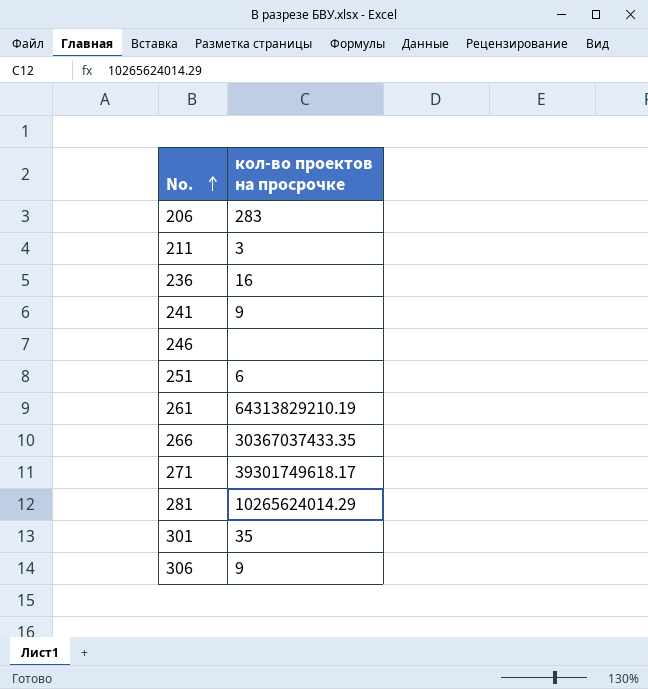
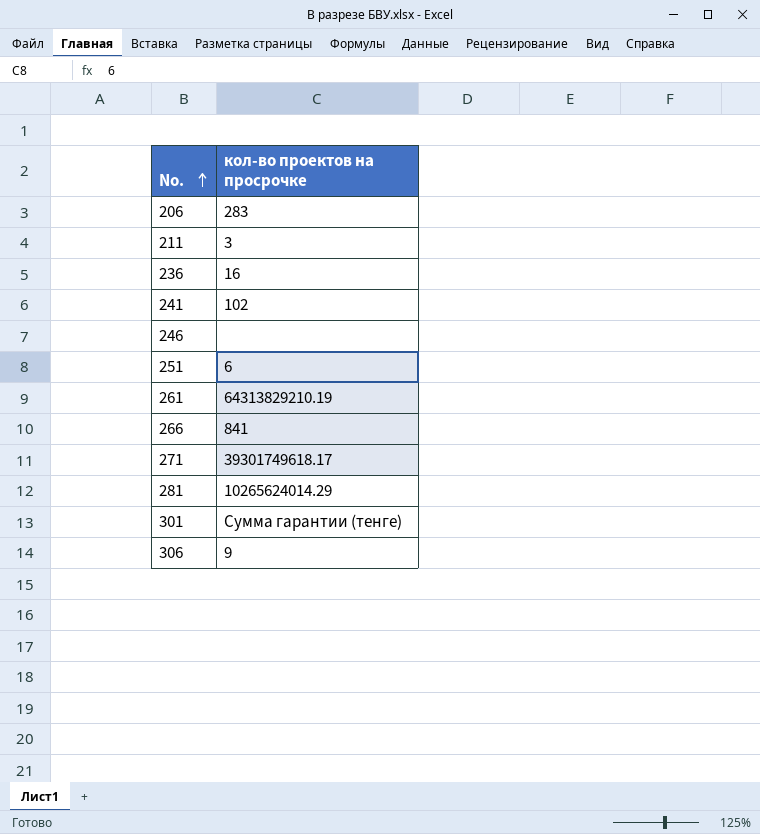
241 | кол-во проектов на просрочке: 9 -> 102
266 | кол-во проектов на просрочке: 30367037433.35 -> 841
301 | кол-во проектов на просрочке: 35 -> Сумма гарантии (тенге)

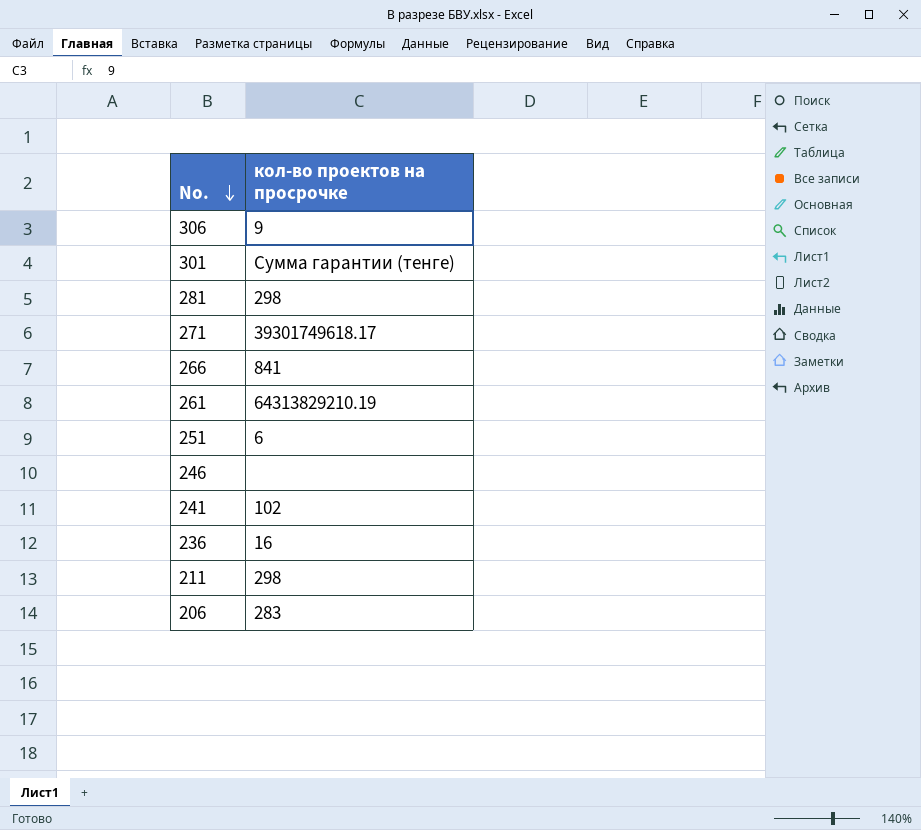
row order: No. ascending -> No. descending
281 | кол-во проектов на просрочке: 10265624014.29 -> 298
211 | кол-во проектов на просрочке: 3 -> 298

